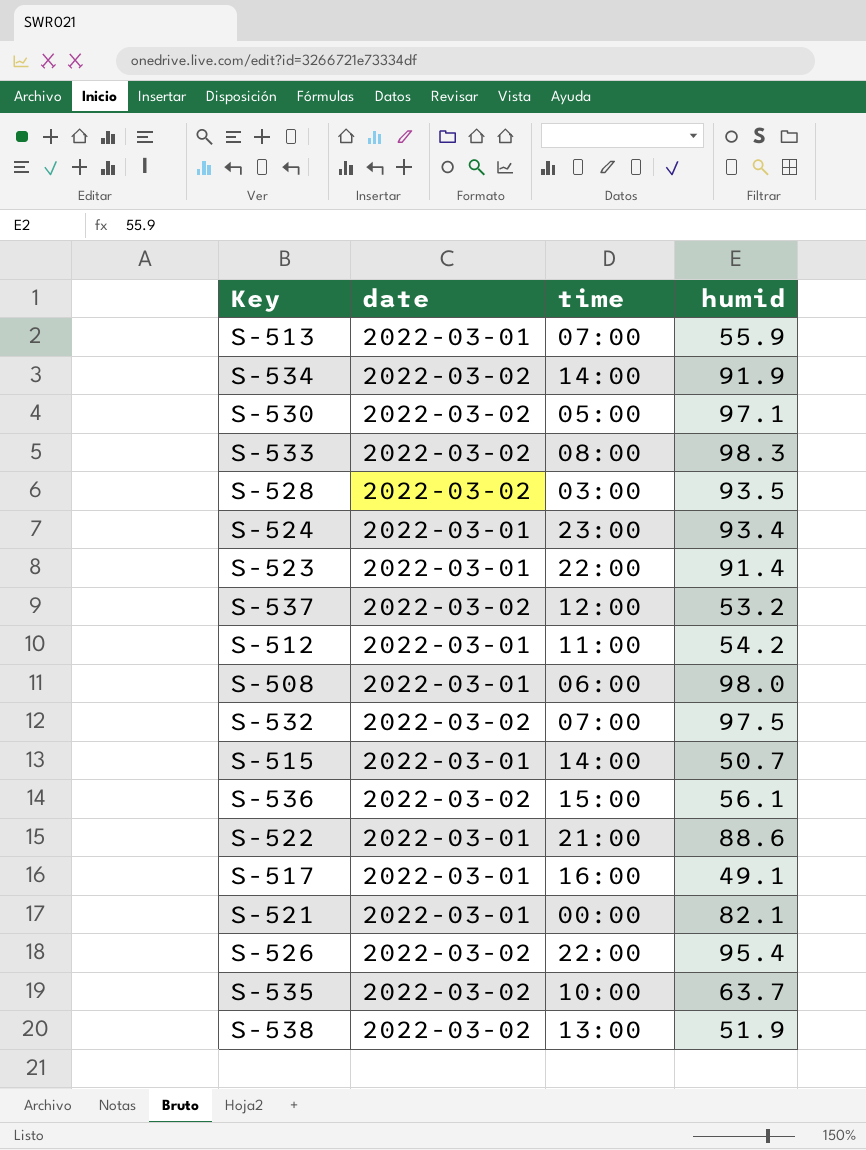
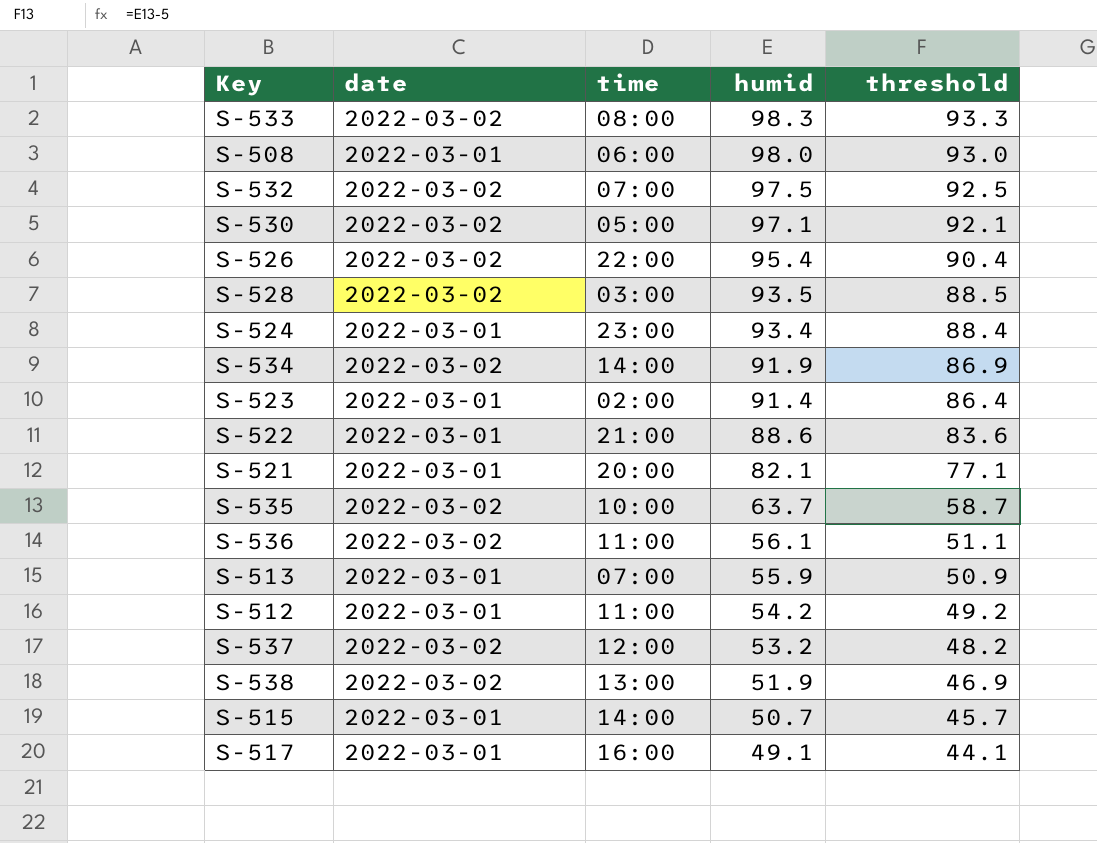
row order: none -> humid descending
column threshold | formula: none -> [humid] - 5
S-523 | time: 22:00 -> 02:00
S-521 | time: 00:00 -> 20:00
S-536 | time: 15:00 -> 11:00

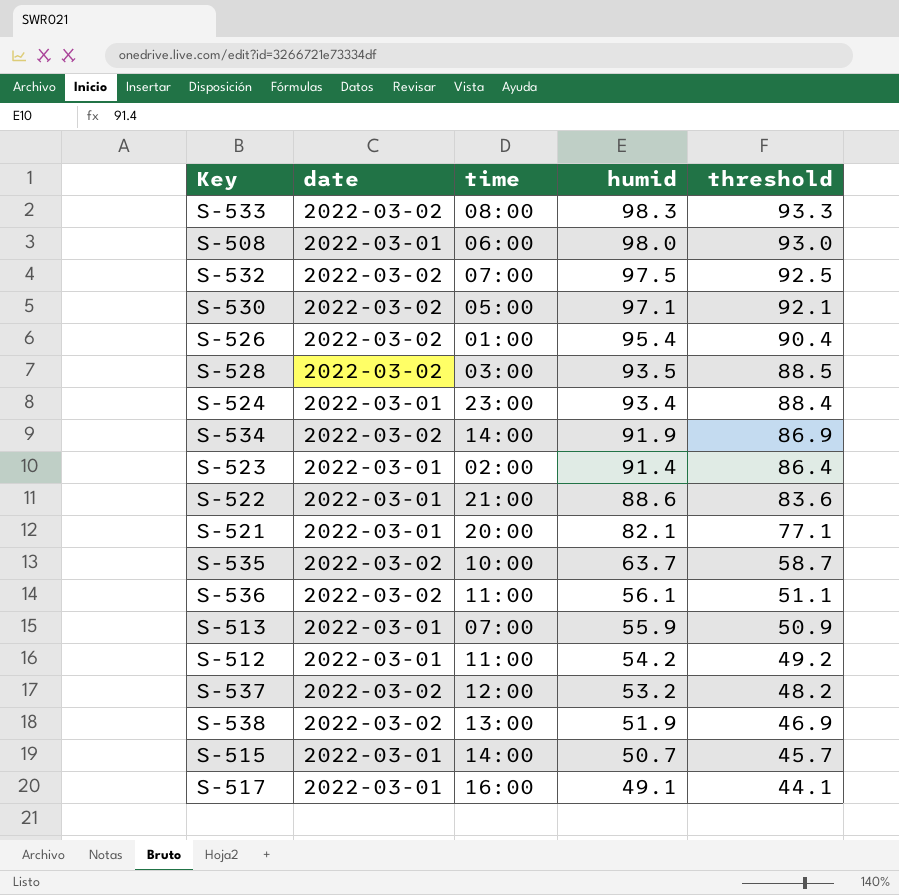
S-526 | time: 22:00 -> 01:00

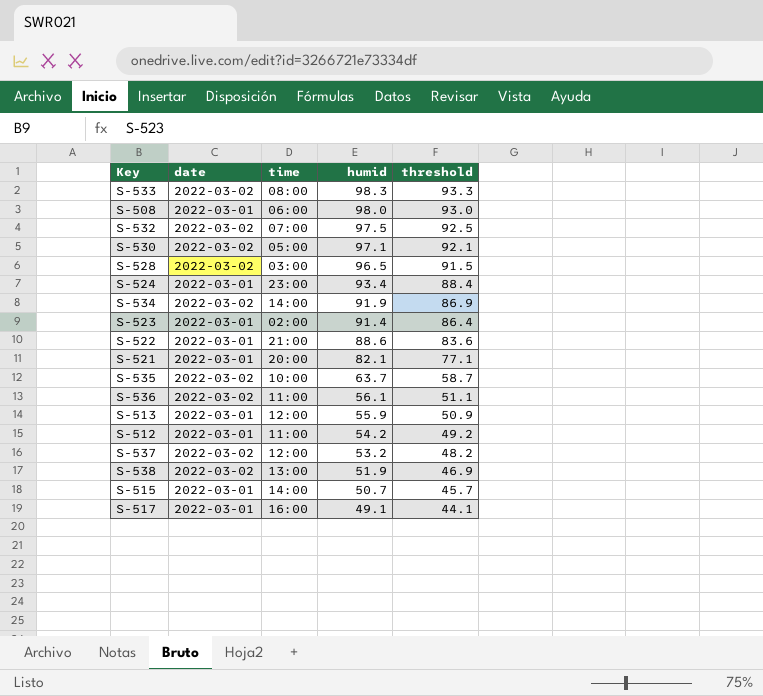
row S-526: 2022-03-02 | 01:00 | 95.4 | 90.4 -> none
S-528 | humid: 93.5 -> 96.5
S-528 | threshold: 88.5 -> 91.5
S-513 | time: 07:00 -> 12:00

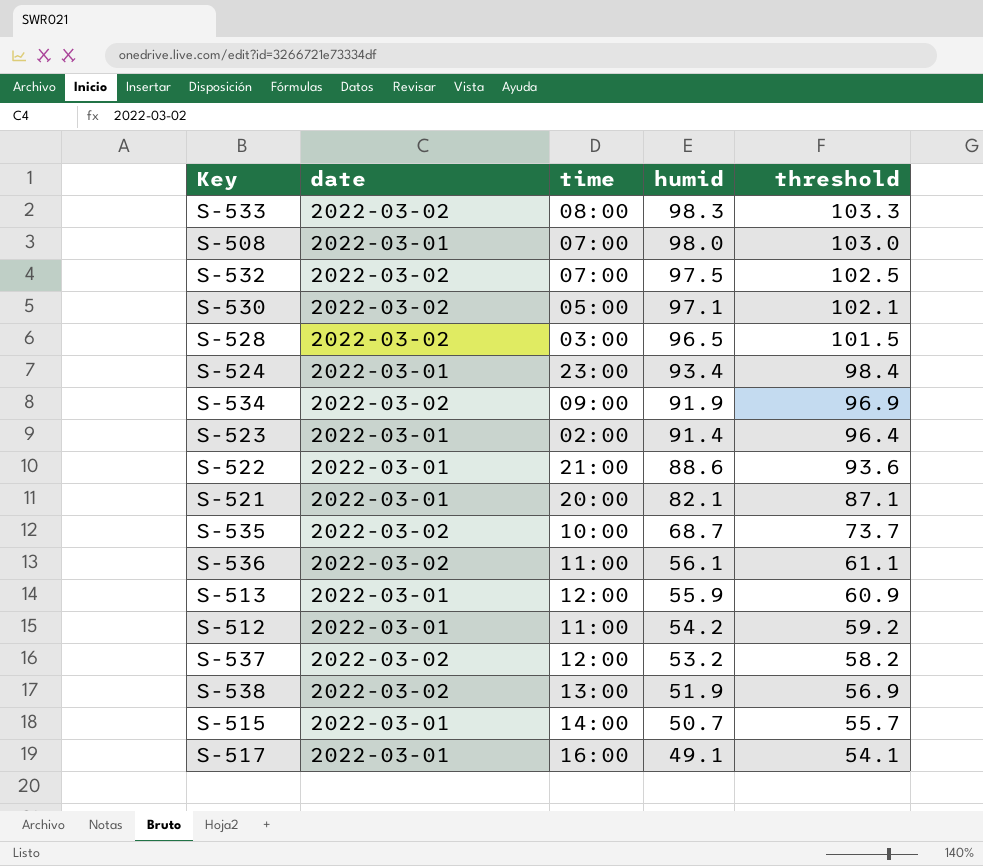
column threshold | formula: [humid] - 5 -> [humid] + 5
S-508 | time: 06:00 -> 07:00
S-534 | time: 14:00 -> 09:00
S-535 | humid: 63.7 -> 68.7

